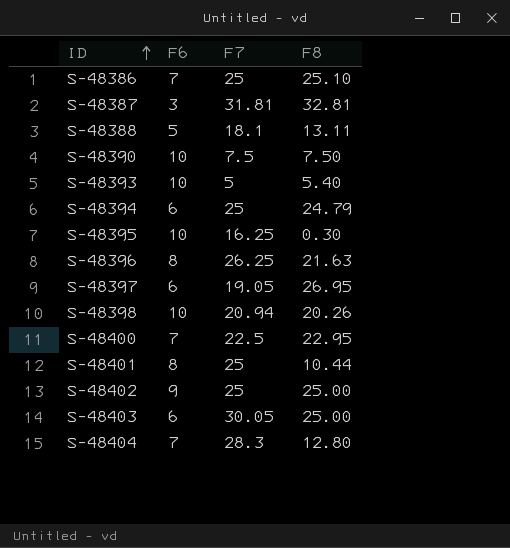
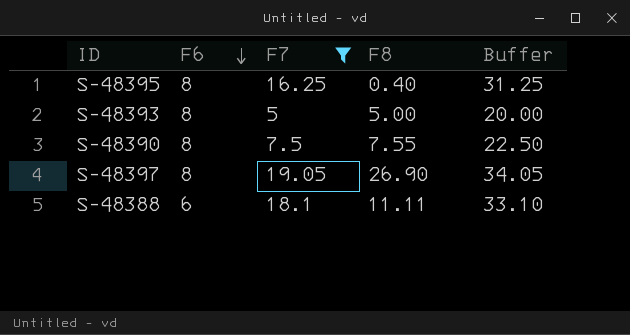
filter: none -> F7 <= 19.05
row order: ID ascending -> F6 descending
column Buffer | formula: none -> [F7] + 15
S-48395 | F6: 10 -> 8
S-48395 | F8: 0.30 -> 0.40
S-48393 | F6: 10 -> 8
S-48393 | F8: 5.40 -> 5.00
S-48390 | F6: 10 -> 8
S-48390 | F8: 7.50 -> 7.55
S-48397 | F6: 6 -> 8
S-48397 | F8: 26.95 -> 26.90
S-48388 | F6: 5 -> 6
S-48388 | F8: 13.11 -> 11.11

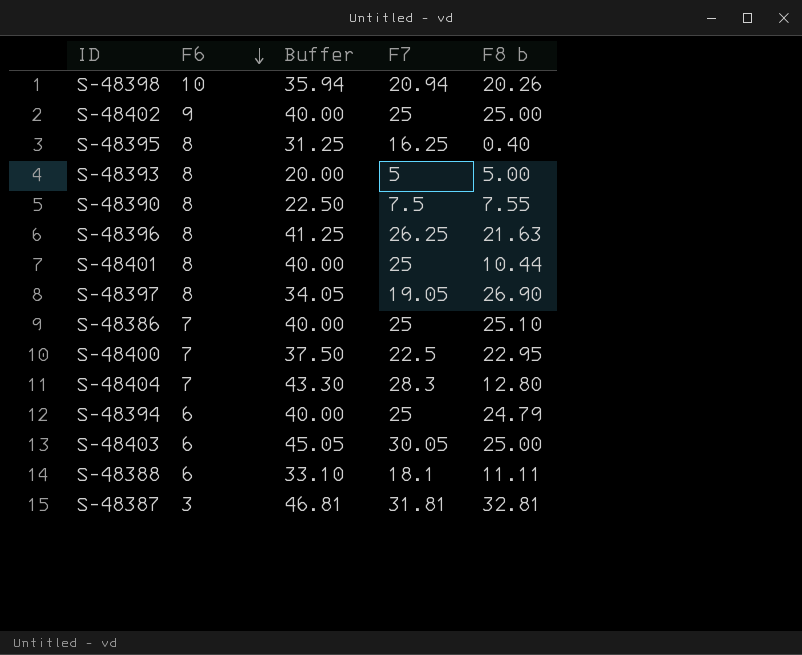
filter: F7 <= 19.05 -> none
column Buffer | position: 5 -> 3
column name: F8 -> F8 b

